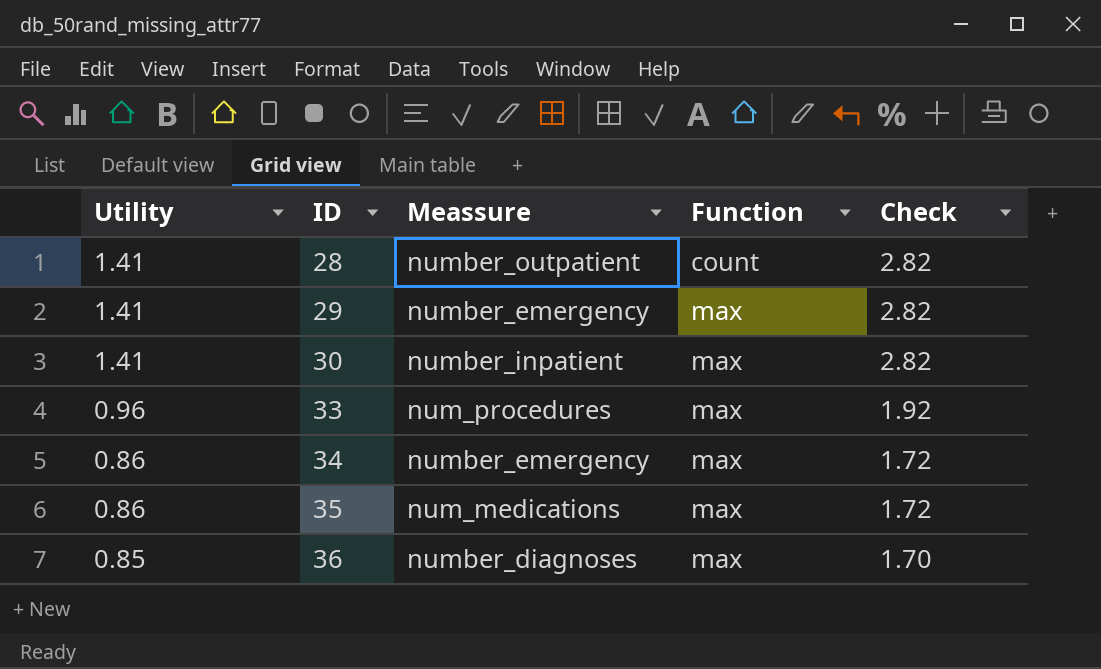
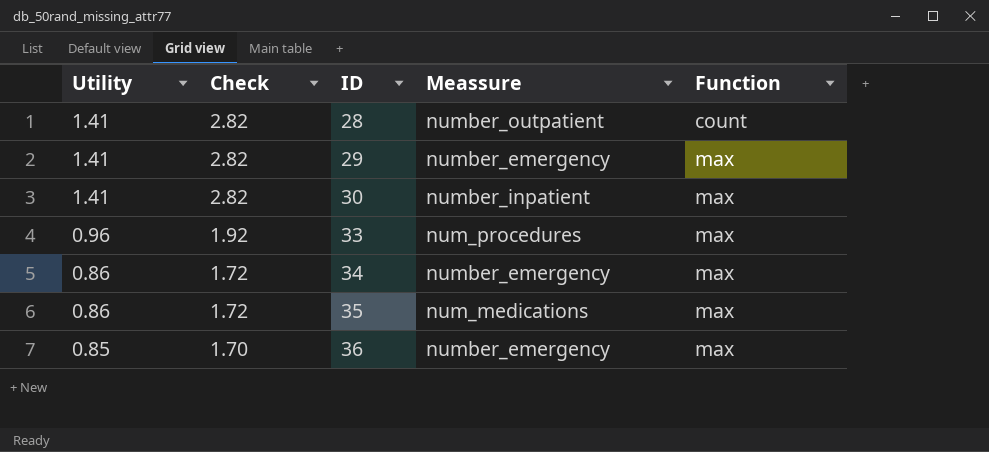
column Check | position: 5 -> 2
36 | Meassure: number_diagnoses -> number_emergency

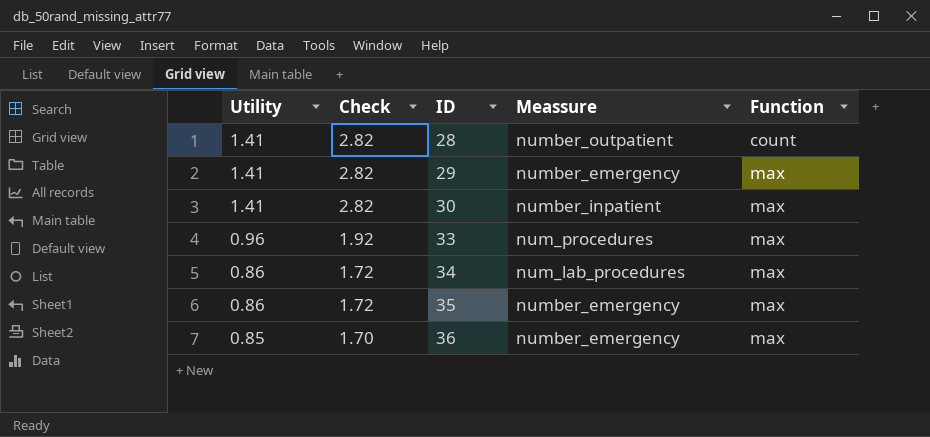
34 | Meassure: number_emergency -> num_lab_procedures
35 | Meassure: num_medications -> number_emergency

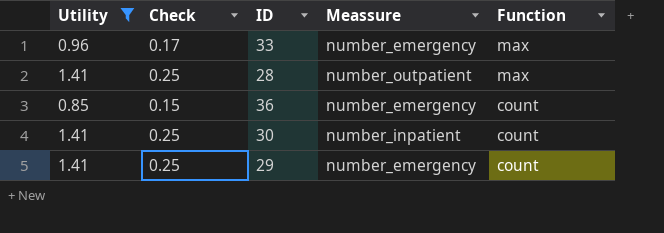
filter: none -> Utility != 0.86
row order: Utility descending -> Function descending
column Check | formula: [Utility] * 2 -> [Utility] * 0.18
33 | Meassure: num_procedures -> number_emergency
28 | Function: count -> max
36 | Function: max -> count
30 | Function: max -> count
29 | Function: max -> count

